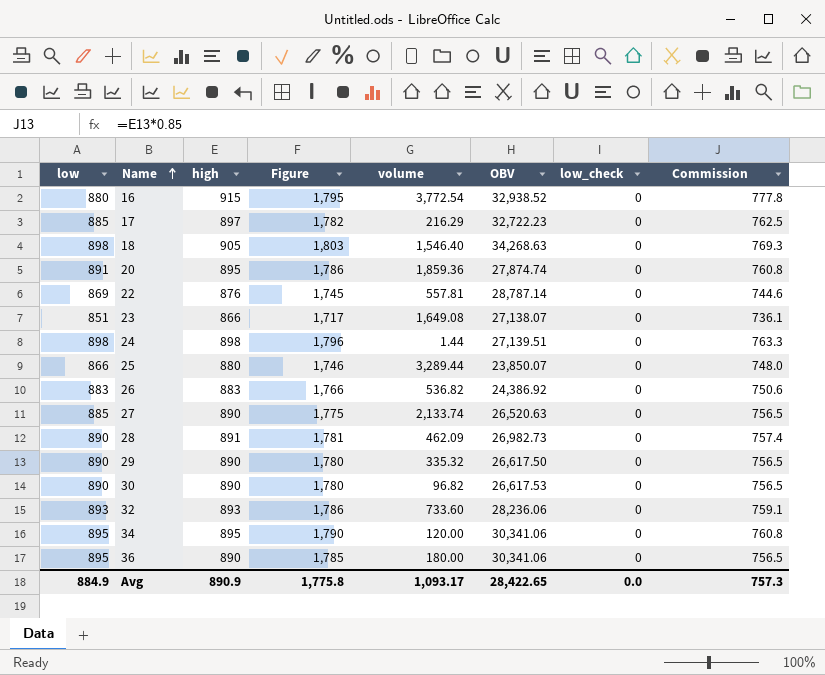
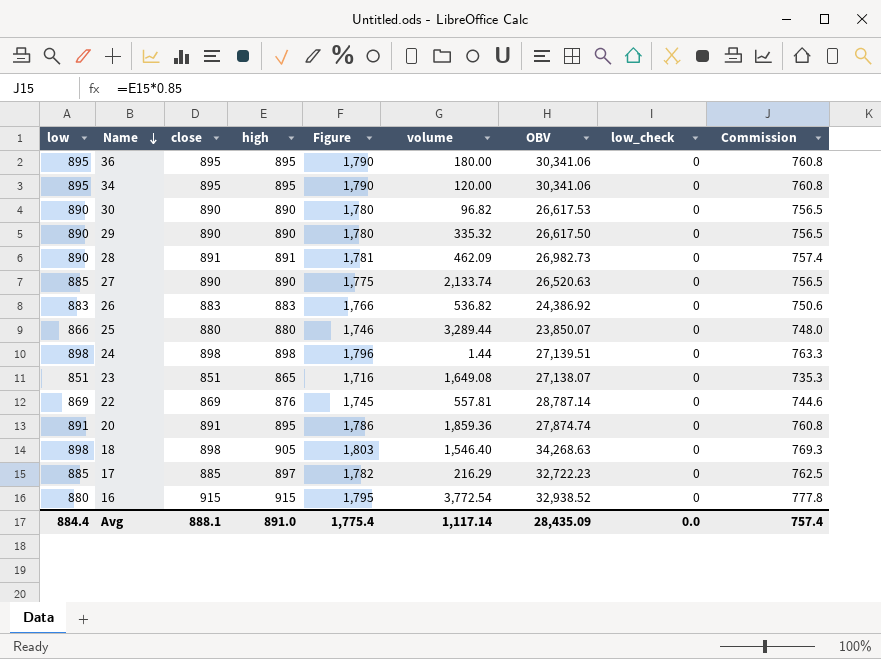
row order: Name ascending -> Name descending
column close | position: none -> 3
row 32: 893 | 893 | 1,786 | 733.60 | 28,236.06 | 0 | 759.1 -> none
36 | high: 890 -> 895
36 | Figure: 1,785 -> 1,790
36 | Commission: 756.5 -> 760.8
23 | high: 866 -> 865
23 | Figure: 1,717 -> 1,716
23 | Commission: 736.1 -> 735.3
Avg | low: 884.9 -> 884.4
Avg | high: 890.9 -> 891.0
Avg | Figure: 1,775.8 -> 1,775.4
Avg | volume: 1,093.17 -> 1,117.14
Avg | OBV: 28,422.65 -> 28,435.09
Avg | Commission: 757.3 -> 757.4

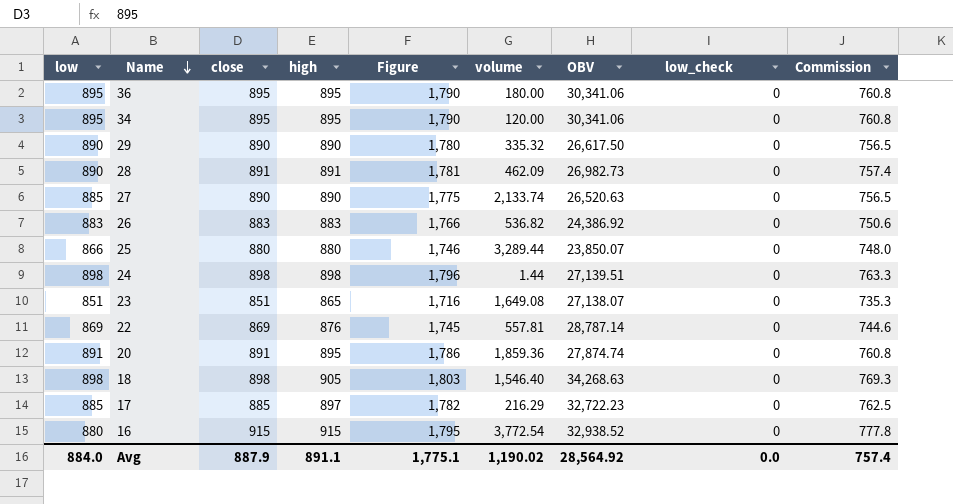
row 30: 890 | 890 | 890 | 1,780 | 96.82 | 26,617.53 | 0 | 756.5 -> none
Avg | low: 884.4 -> 884.0
Avg | close: 888.1 -> 887.9
Avg | high: 891.0 -> 891.1
Avg | Figure: 1,775.4 -> 1,775.1
Avg | volume: 1,117.14 -> 1,190.02
Avg | OBV: 28,435.09 -> 28,564.92

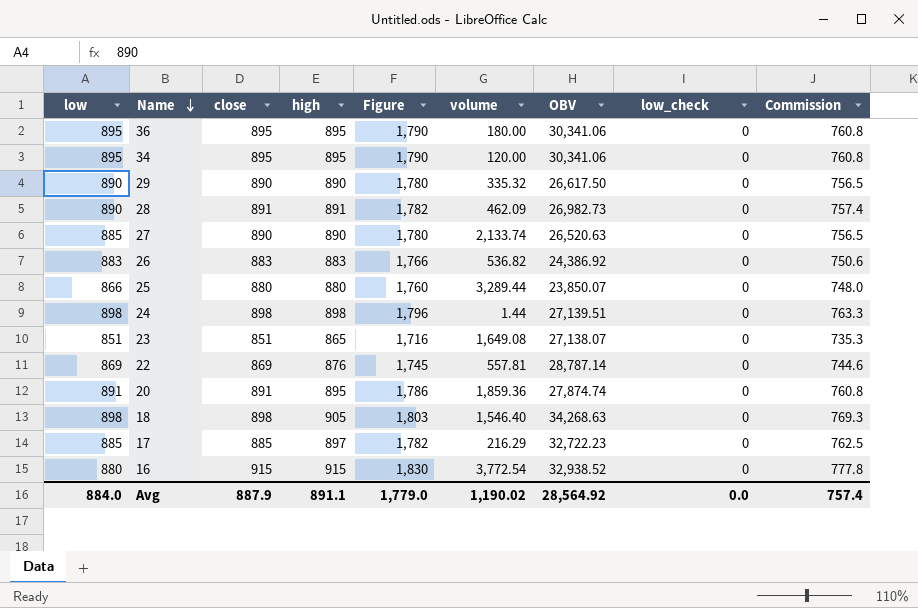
column Figure | formula: [low] + [high] -> [close] + [high]
Avg | Figure: 1,775.1 -> 1,779.0

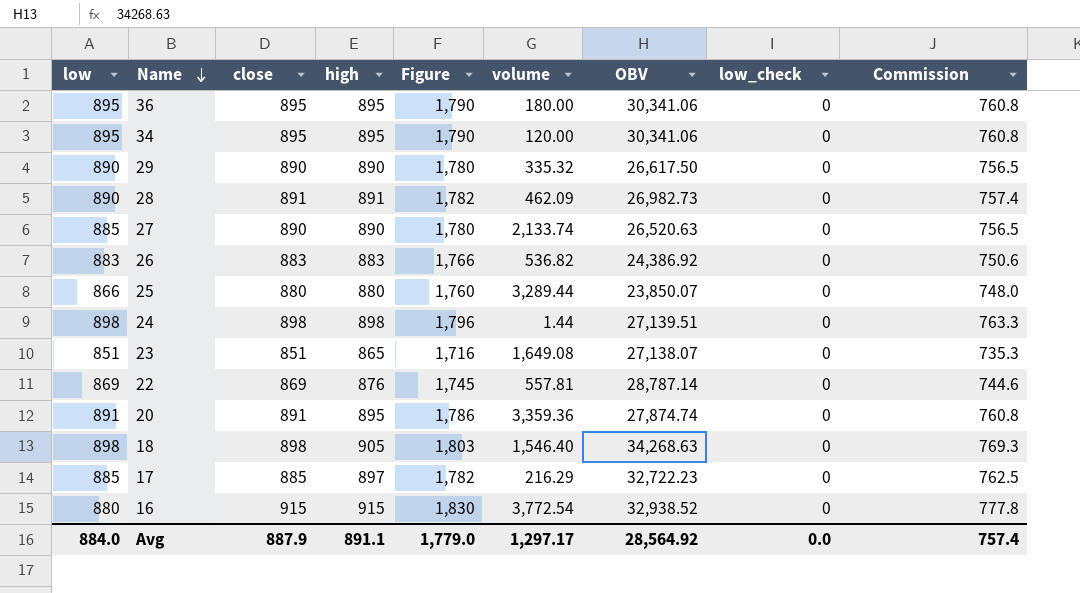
20 | volume: 1,859.36 -> 3,359.36
Avg | volume: 1,190.02 -> 1,297.17

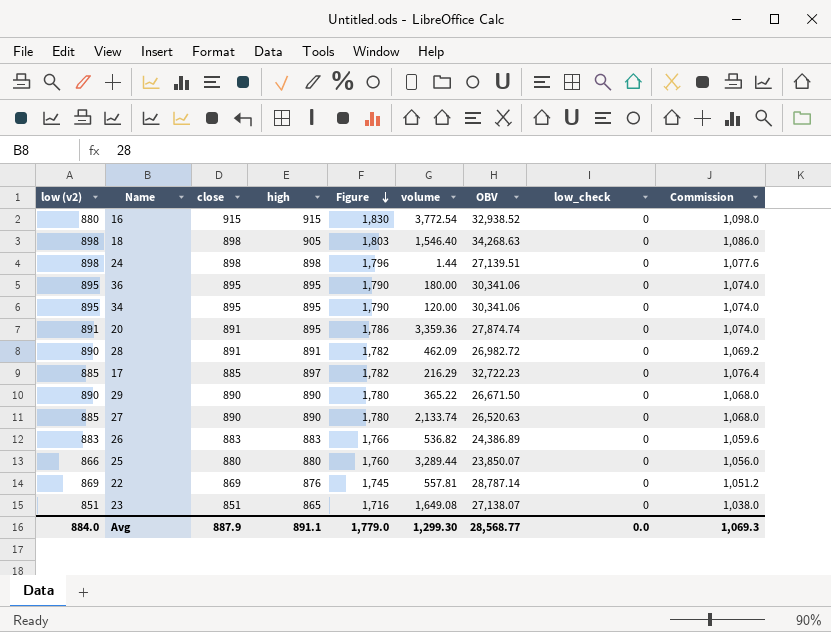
row order: Name descending -> Figure descending
column name: low -> low (v2)
column Commission | formula: [high] * 0.85 -> [high] * 1.2
28 | OBV: 26,982.73 -> 26,982.72
29 | volume: 335.32 -> 365.22
29 | OBV: 26,617.50 -> 26,671.50
26 | OBV: 24,386.92 -> 24,386.89
Avg | volume: 1,297.17 -> 1,299.30
Avg | OBV: 28,564.92 -> 28,568.77
Avg | Commission: 757.4 -> 1,069.3

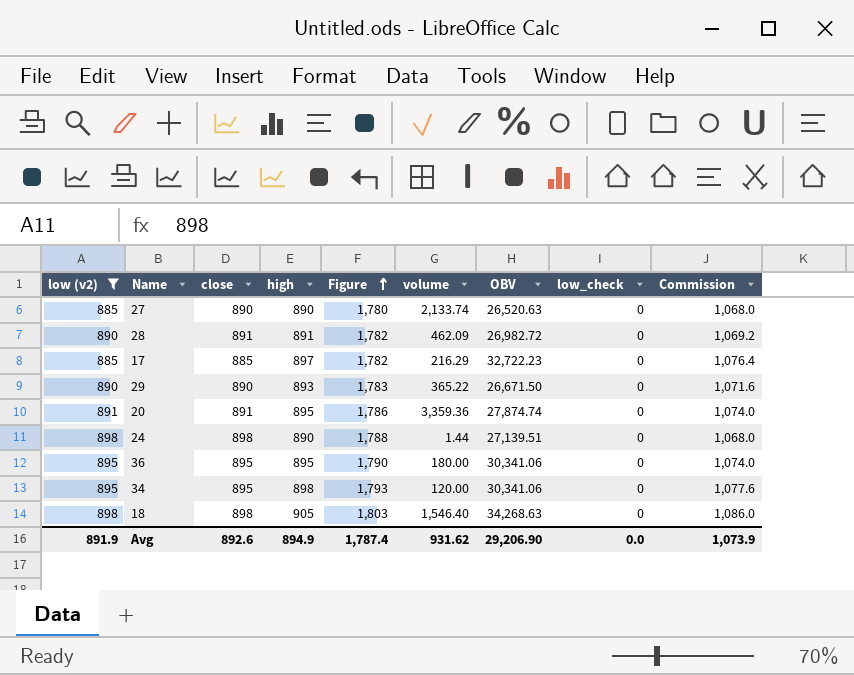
filter: none -> low (v2) >= 885
row order: Figure descending -> Figure ascending
29 | high: 890 -> 893
29 | Figure: 1,780 -> 1,783
29 | Commission: 1,068.0 -> 1,071.6
24 | high: 898 -> 890
24 | Figure: 1,796 -> 1,788
24 | Commission: 1,077.6 -> 1,068.0
34 | high: 895 -> 898
34 | Figure: 1,790 -> 1,793
34 | Commission: 1,074.0 -> 1,077.6
Avg | low (v2): 884.0 -> 891.9
Avg | close: 887.9 -> 892.6
Avg | high: 891.1 -> 894.9
Avg | Figure: 1,779.0 -> 1,787.4
Avg | volume: 1,299.30 -> 931.62
Avg | OBV: 28,568.77 -> 29,206.90
Avg | Commission: 1,069.3 -> 1,073.9

